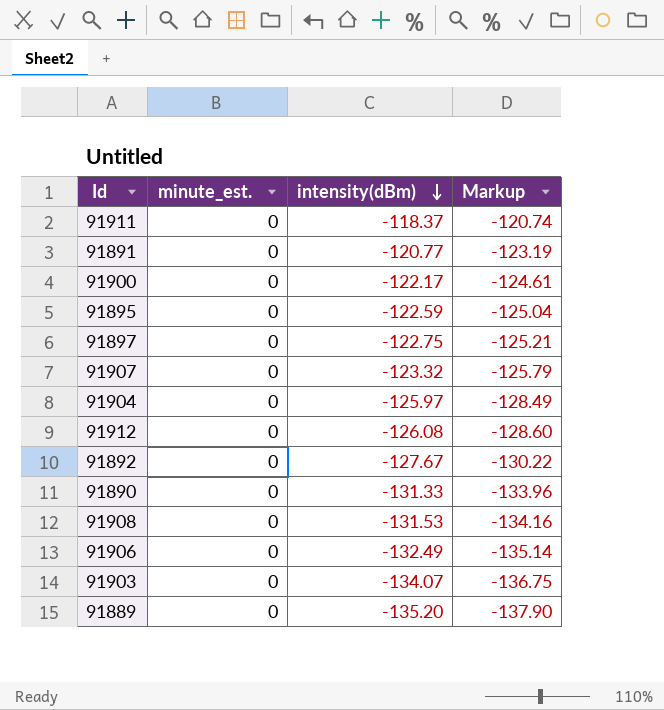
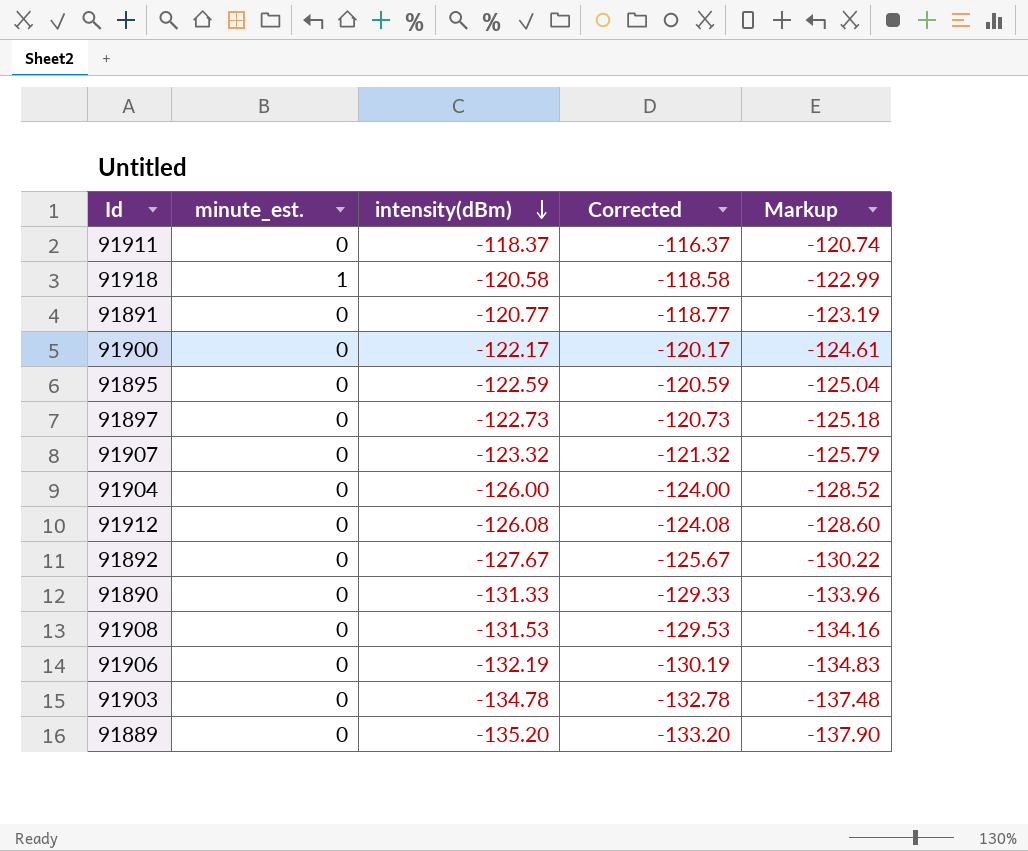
column Corrected | formula: none -> [intensity(dBm)] + 2
row 91918: none -> 1 | -120.58 | -118.58 | -122.99
91897 | intensity(dBm): -122.75 -> -122.73
91897 | Markup: -125.21 -> -125.18
91904 | intensity(dBm): -125.97 -> -126.00
91904 | Markup: -128.49 -> -128.52
91906 | intensity(dBm): -132.49 -> -132.19
91906 | Markup: -135.14 -> -134.83
91903 | intensity(dBm): -134.07 -> -134.78
91903 | Markup: -136.75 -> -137.48

